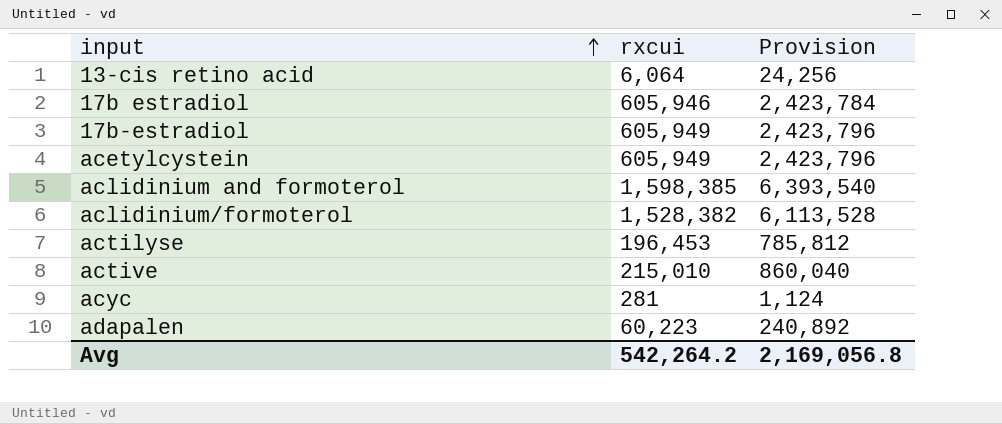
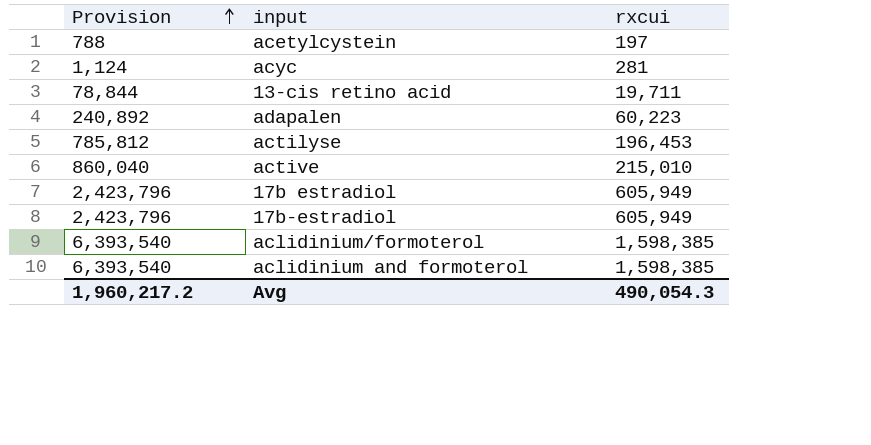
row order: input ascending -> Provision ascending
column Provision | position: 3 -> 1
acetylcystein | Provision: 2,423,796 -> 788
acetylcystein | rxcui: 605,949 -> 197
13-cis retino acid | Provision: 24,256 -> 78,844
13-cis retino acid | rxcui: 6,064 -> 19,711
17b estradiol | Provision: 2,423,784 -> 2,423,796
17b estradiol | rxcui: 605,946 -> 605,949
aclidinium/formoterol | Provision: 6,113,528 -> 6,393,540
aclidinium/formoterol | rxcui: 1,528,382 -> 1,598,385
Avg | Provision: 2,169,056.8 -> 1,960,217.2
Avg | rxcui: 542,264.2 -> 490,054.3

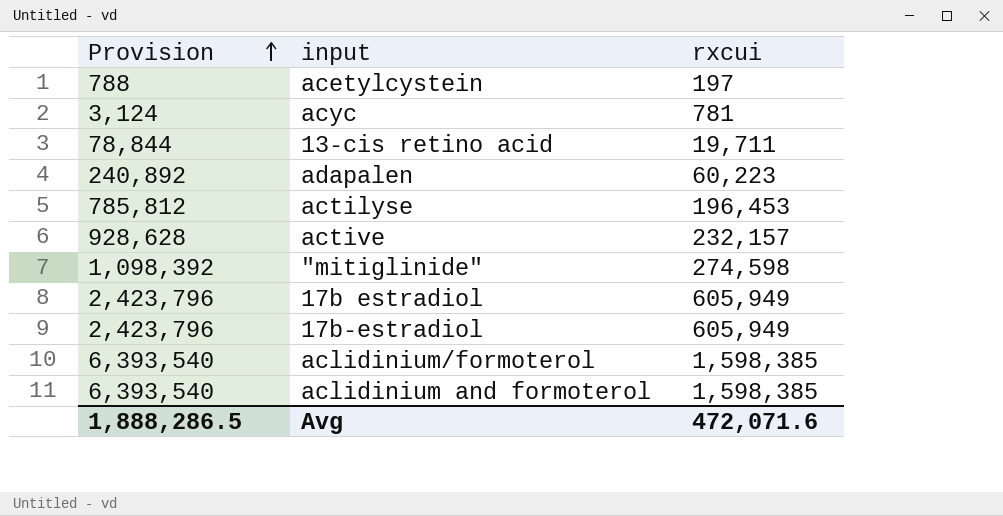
acyc | Provision: 1,124 -> 3,124
acyc | rxcui: 281 -> 781
active | Provision: 860,040 -> 928,628
active | rxcui: 215,010 -> 232,157
row "mitiglinide": none -> 1,098,392 | 274,598
Avg | Provision: 1,960,217.2 -> 1,888,286.5
Avg | rxcui: 490,054.3 -> 472,071.6

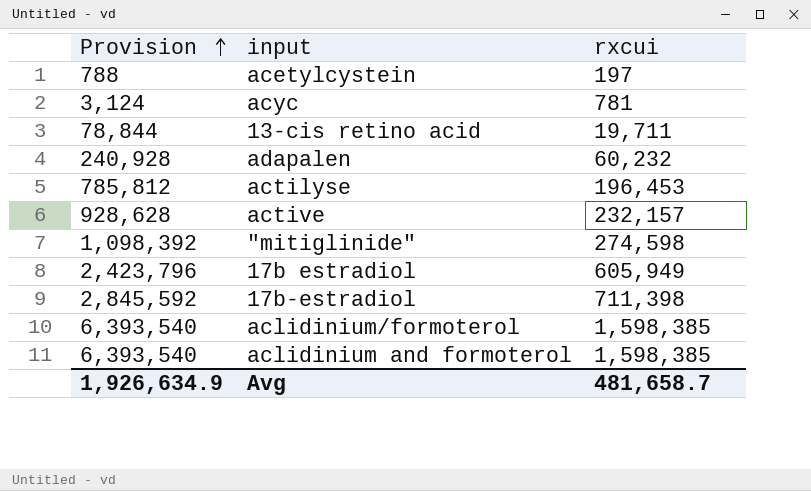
adapalen | Provision: 240,892 -> 240,928
adapalen | rxcui: 60,223 -> 60,232
17b-estradiol | Provision: 2,423,796 -> 2,845,592
17b-estradiol | rxcui: 605,949 -> 711,398
Avg | Provision: 1,888,286.5 -> 1,926,634.9
Avg | rxcui: 472,071.6 -> 481,658.7

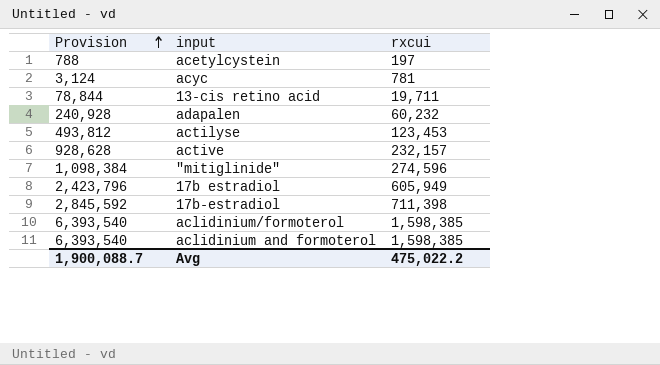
actilyse | Provision: 785,812 -> 493,812
actilyse | rxcui: 196,453 -> 123,453
"mitiglinide" | Provision: 1,098,392 -> 1,098,384
"mitiglinide" | rxcui: 274,598 -> 274,596
Avg | Provision: 1,926,634.9 -> 1,900,088.7
Avg | rxcui: 481,658.7 -> 475,022.2

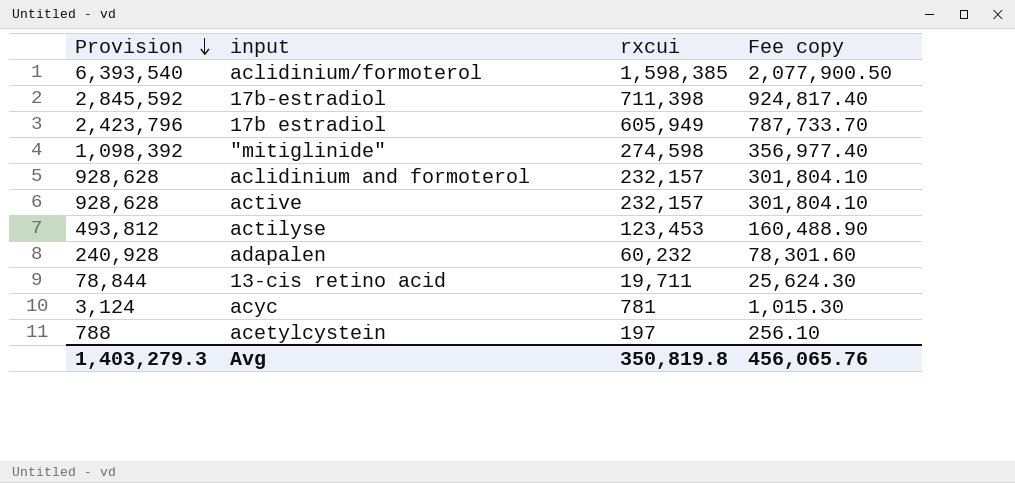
row order: Provision ascending -> Provision descending
column Fee copy | formula: none -> [rxcui] * 1.3
"mitiglinide" | Provision: 1,098,384 -> 1,098,392
"mitiglinide" | rxcui: 274,596 -> 274,598
aclidinium and formoterol | Provision: 6,393,540 -> 928,628
aclidinium and formoterol | rxcui: 1,598,385 -> 232,157
Avg | Provision: 1,900,088.7 -> 1,403,279.3
Avg | rxcui: 475,022.2 -> 350,819.8

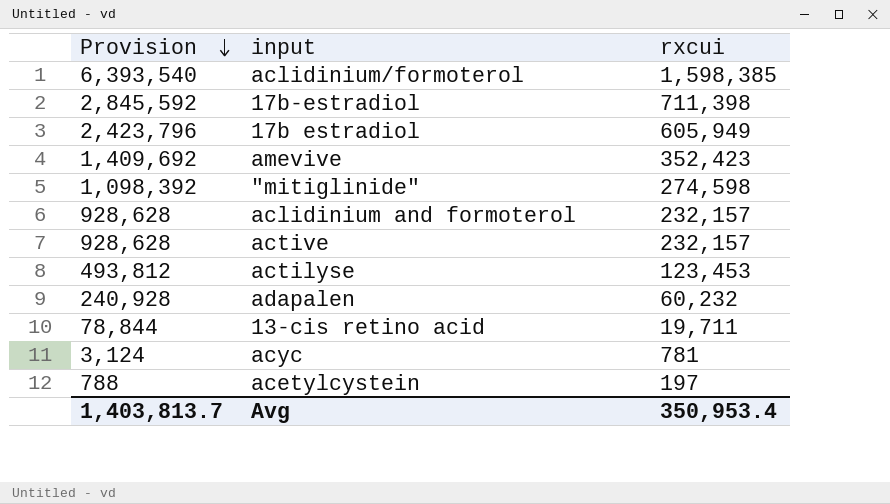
column Fee copy | formula: [rxcui] * 1.3 -> none
row amevive: none -> 1,409,692 | 352,423
Avg | Provision: 1,403,279.3 -> 1,403,813.7
Avg | rxcui: 350,819.8 -> 350,953.4

